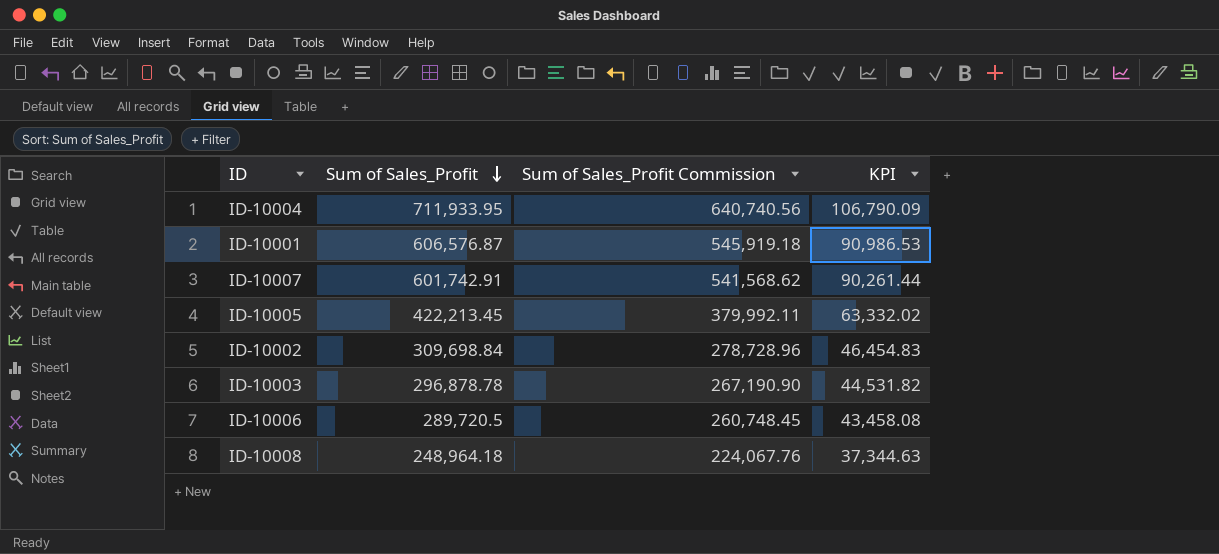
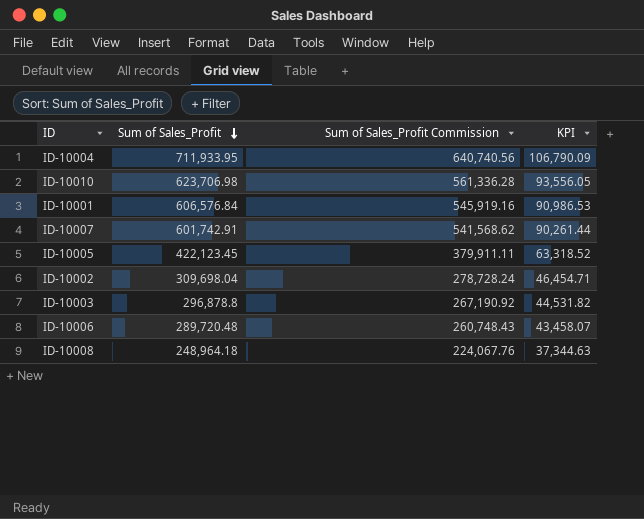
row ID-10010: none -> 623,706.98 | 561,336.28 | 93,556.05
ID-10001 | Sum of Sales_Profit: 606,576.87 -> 606,576.84
ID-10001 | Sum of Sales_Profit Commission: 545,919.18 -> 545,919.16
ID-10005 | Sum of Sales_Profit: 422,213.45 -> 422,123.45
ID-10005 | Sum of Sales_Profit Commission: 379,992.11 -> 379,911.11
ID-10005 | KPI: 63,332.02 -> 63,318.52
ID-10002 | Sum of Sales_Profit: 309,698.84 -> 309,698.04
ID-10002 | Sum of Sales_Profit Commission: 278,728.96 -> 278,728.24
ID-10002 | KPI: 46,454.83 -> 46,454.71
ID-10003 | Sum of Sales_Profit: 296,878.78 -> 296,878.8
ID-10003 | Sum of Sales_Profit Commission: 267,190.90 -> 267,190.92
ID-10006 | Sum of Sales_Profit: 289,720.5 -> 289,720.48
ID-10006 | Sum of Sales_Profit Commission: 260,748.45 -> 260,748.43
ID-10006 | KPI: 43,458.08 -> 43,458.07

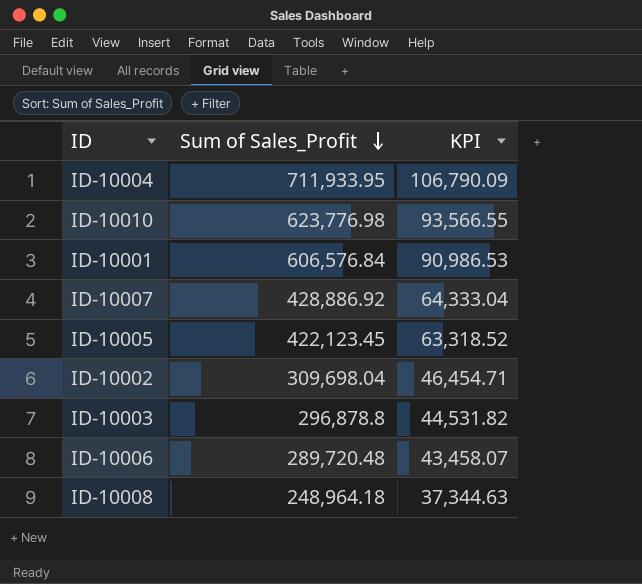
column Sum of Sales_Profit Commission | formula: [Sum of Sales_Profit] * 0.9 -> none
ID-10010 | Sum of Sales_Profit: 623,706.98 -> 623,776.98
ID-10010 | KPI: 93,556.05 -> 93,566.55
ID-10007 | Sum of Sales_Profit: 601,742.91 -> 428,886.92
ID-10007 | KPI: 90,261.44 -> 64,333.04

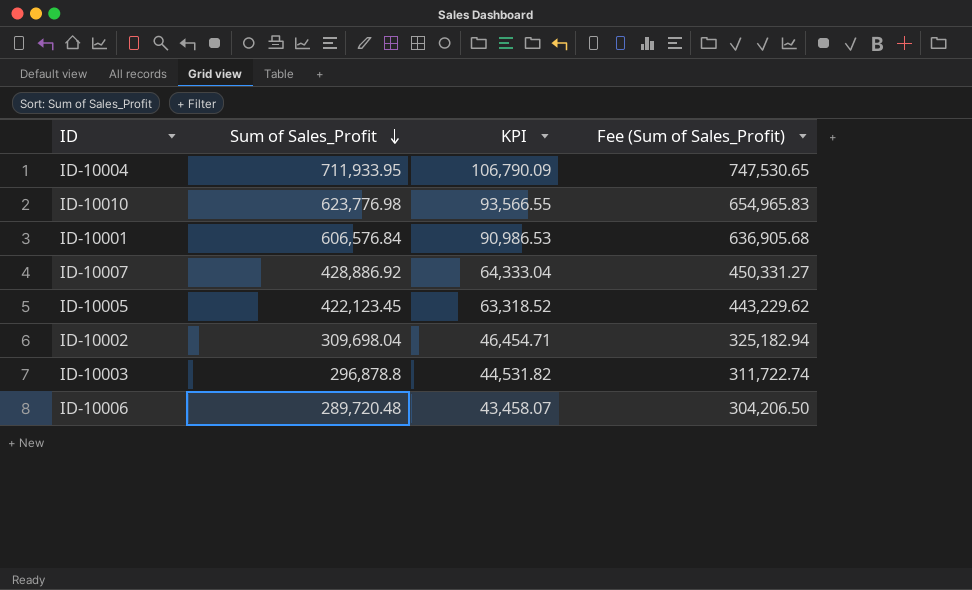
column Fee (Sum of Sales_Profit) | formula: none -> [Sum of Sales_Profit] * 1.05
row ID-10008: 248,964.18 | 37,344.63 -> none

